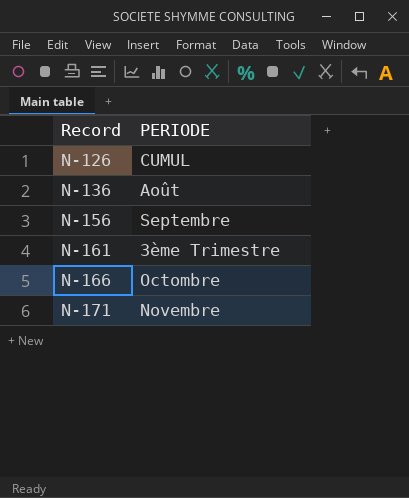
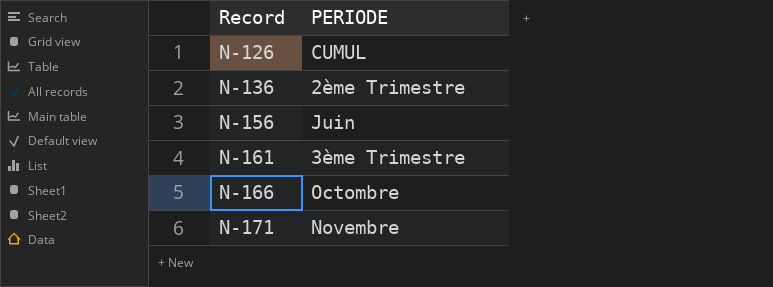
N-136 | PERIODE: Août -> 2ème Trimestre
N-156 | PERIODE: Septembre -> Juin

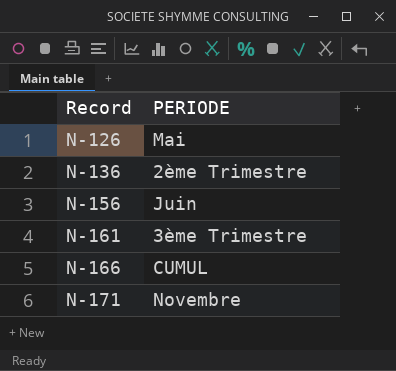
N-126 | PERIODE: CUMUL -> Mai
N-166 | PERIODE: Octombre -> CUMUL

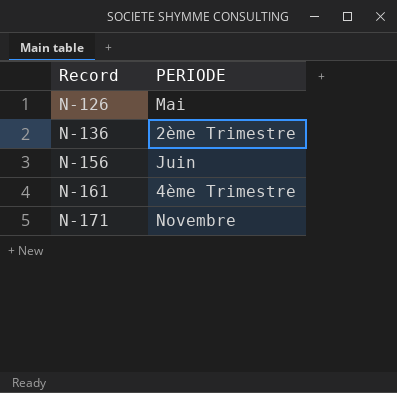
row N-166: CUMUL -> none
N-161 | PERIODE: 3ème Trimestre -> 4ème Trimestre

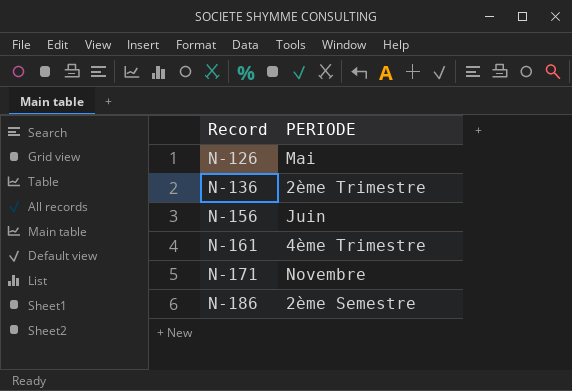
row N-186: none -> 2ème Semestre

